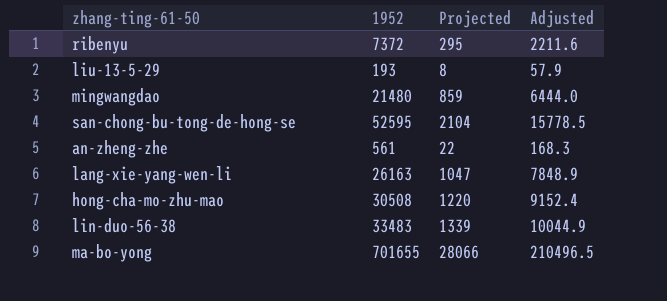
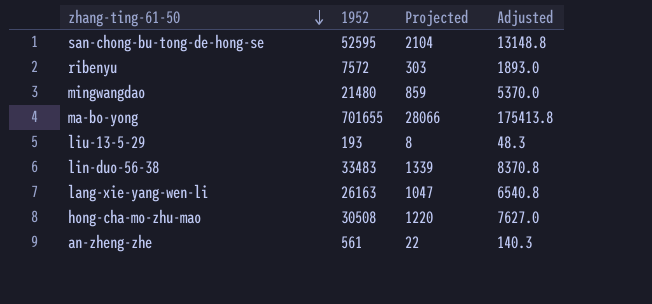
row order: none -> zhang-ting-61-50 descending
column Adjusted | formula: [1952] * 0.3 -> [1952] * 0.25
ribenyu | 1952: 7372 -> 7572
ribenyu | Projected: 295 -> 303

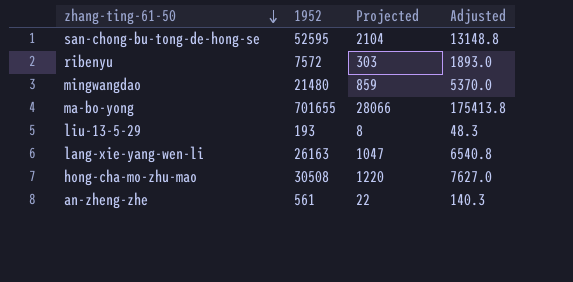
row lin-duo-56-38: 33483 | 1339 | 8370.8 -> none

